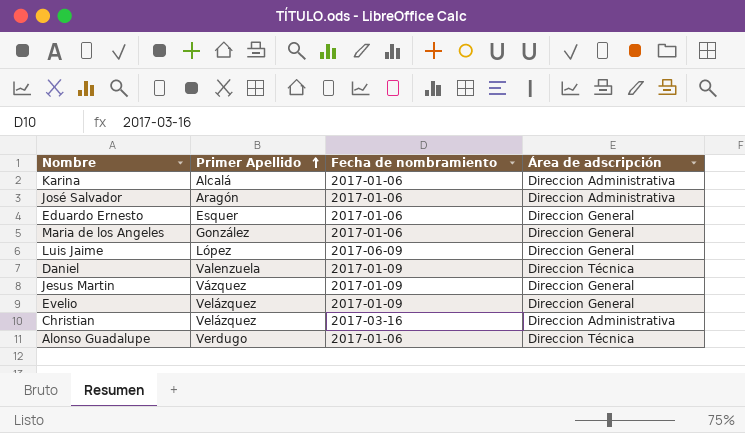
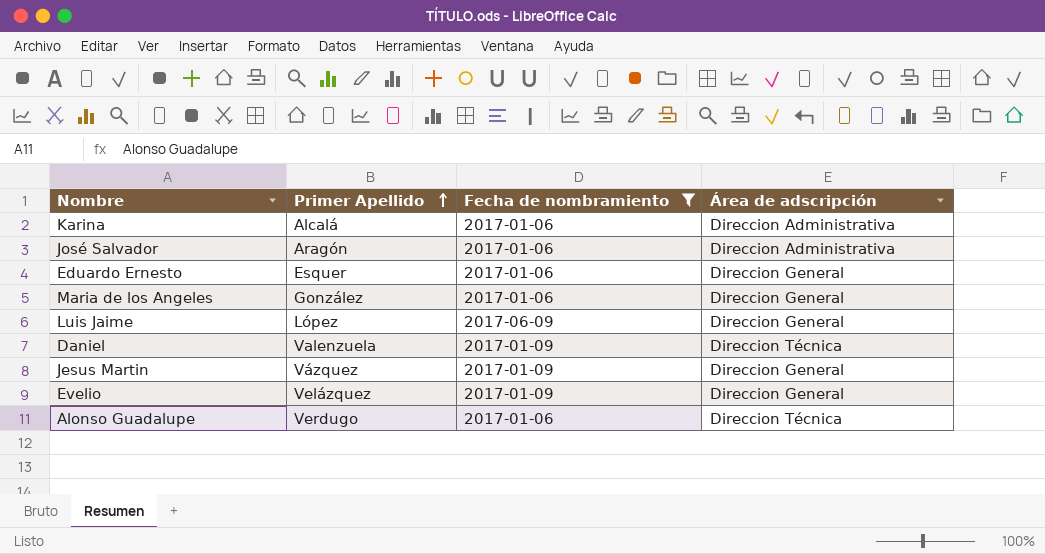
filter: none -> Fecha de nombramiento != 2017-03-16

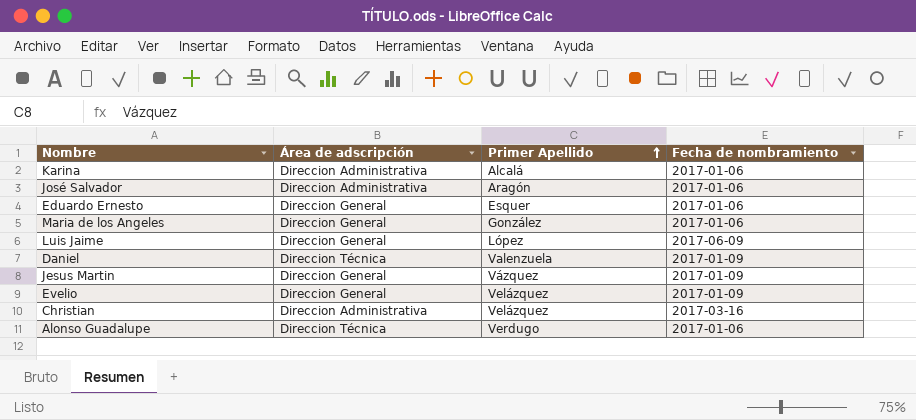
filter: Fecha de nombramiento != 2017-03-16 -> none
column Área de adscripción | position: 4 -> 2

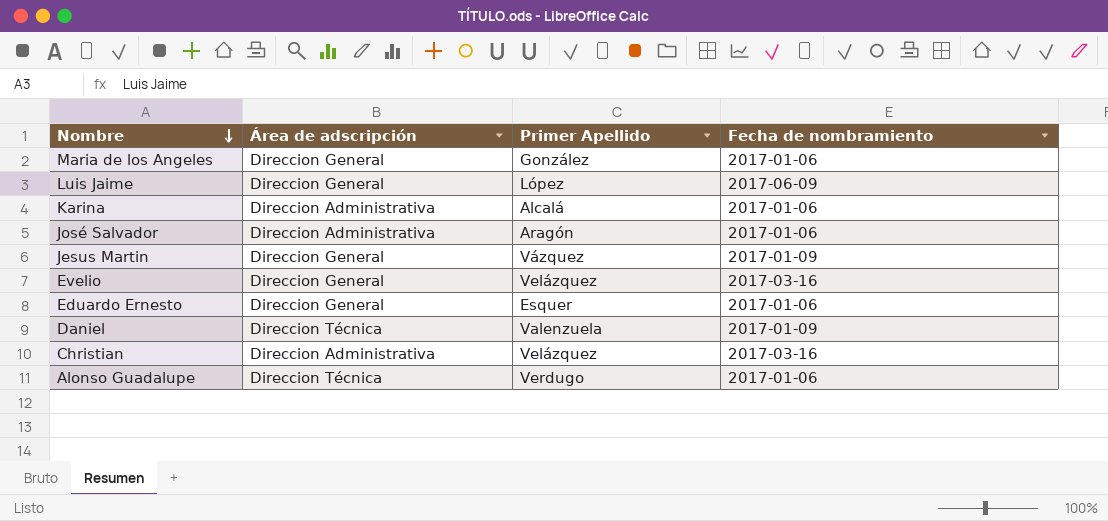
row order: Primer Apellido ascending -> Nombre descending
Evelio | Fecha de nombramiento: 2017-01-09 -> 2017-03-16

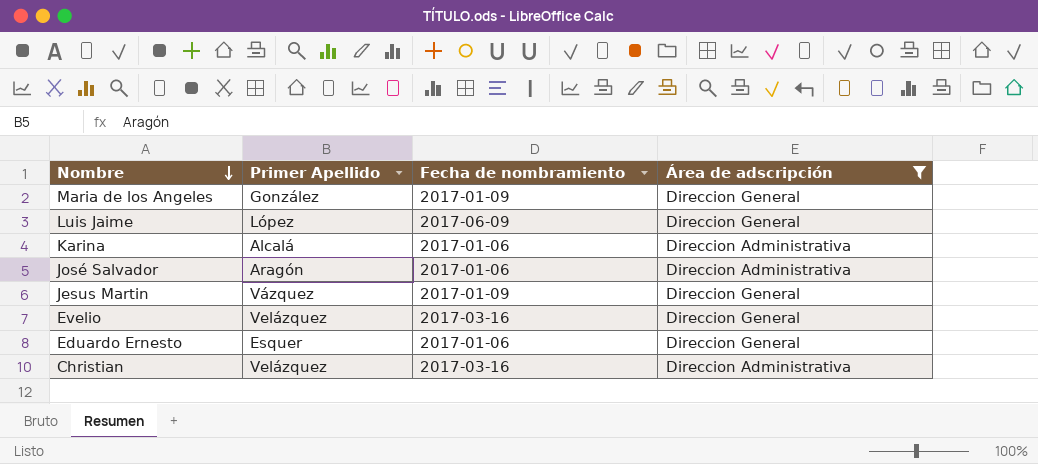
filter: none -> Área de adscripción != Direccion Técnica
column Área de adscripción | position: 2 -> 4
Maria de los Angeles | Fecha de nombramiento: 2017-01-06 -> 2017-01-09

